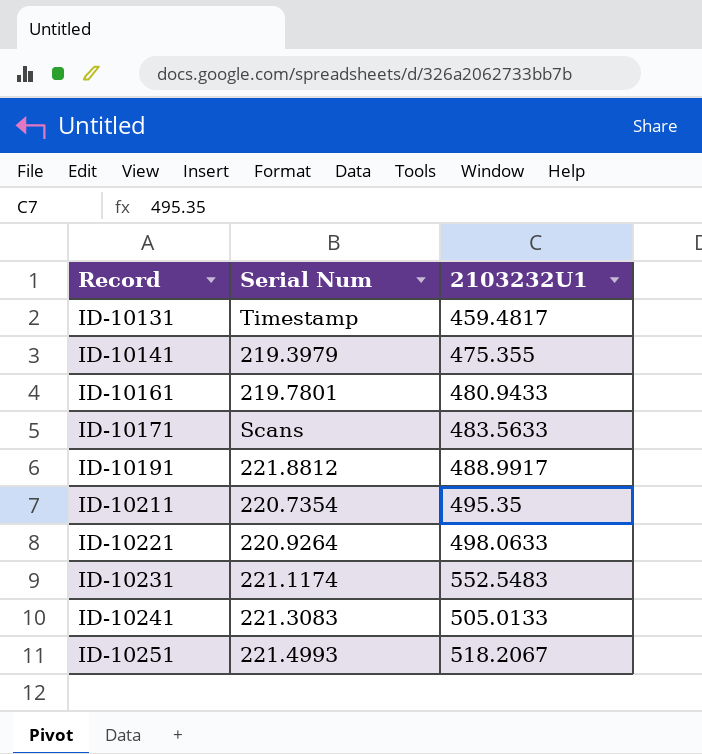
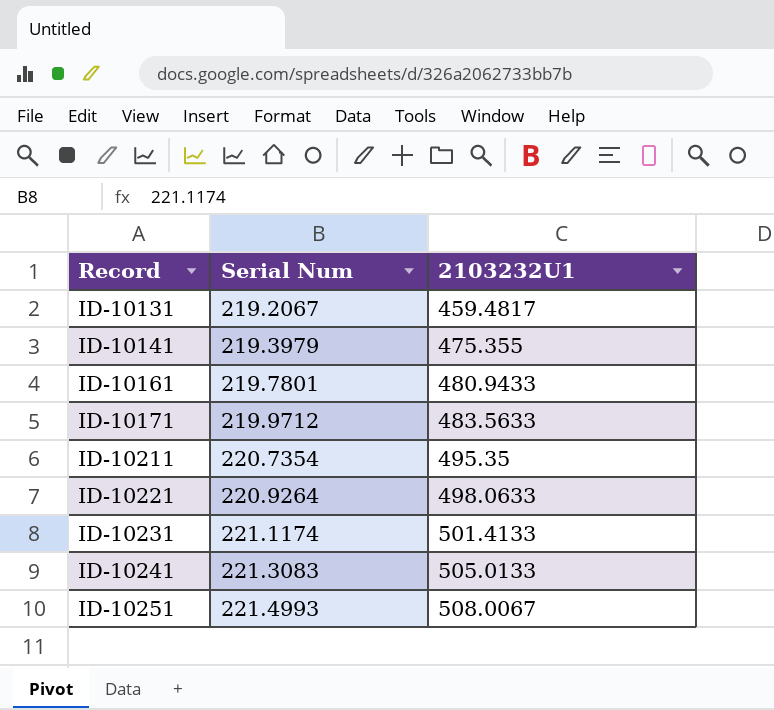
row ID-10191: 221.8812 | 488.9917 -> none
ID-10131 | Serial Num: Timestamp -> 219.2067
ID-10171 | Serial Num: Scans -> 219.9712
ID-10231 | 2103232U1: 552.5483 -> 501.4133
ID-10251 | 2103232U1: 518.2067 -> 508.0067

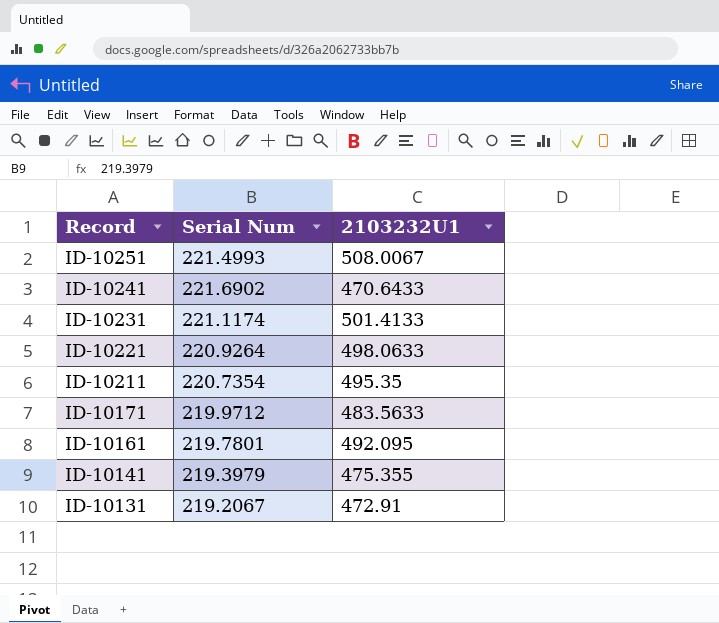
row order: Record ascending -> Record descending
ID-10241 | Serial Num: 221.3083 -> 221.6902
ID-10241 | 2103232U1: 505.0133 -> 470.6433
ID-10161 | 2103232U1: 480.9433 -> 492.095
ID-10131 | 2103232U1: 459.4817 -> 472.91

